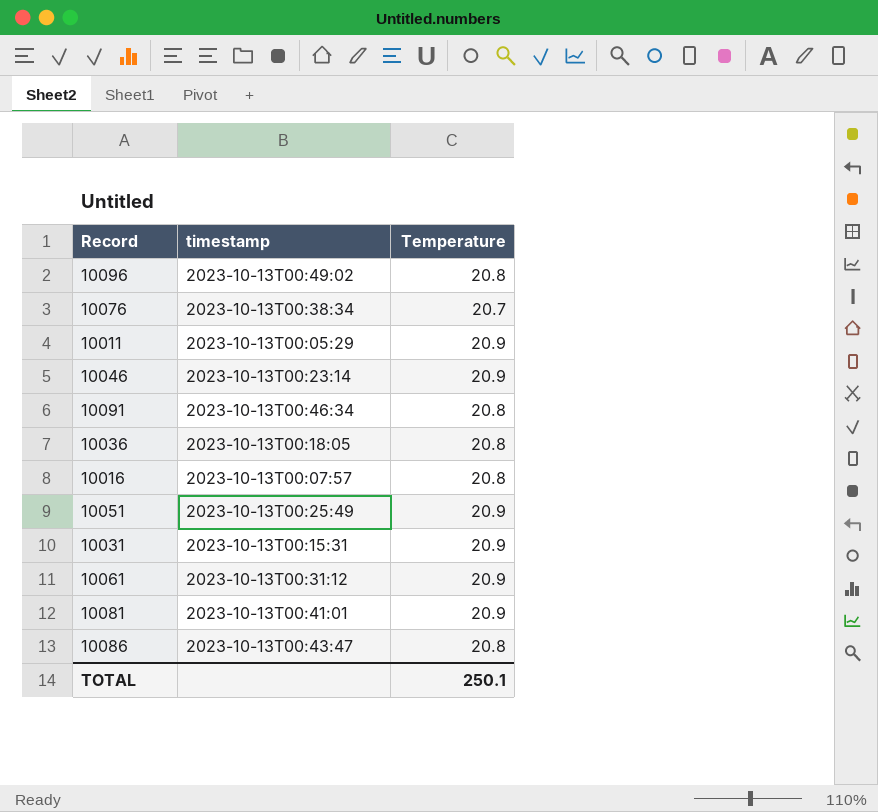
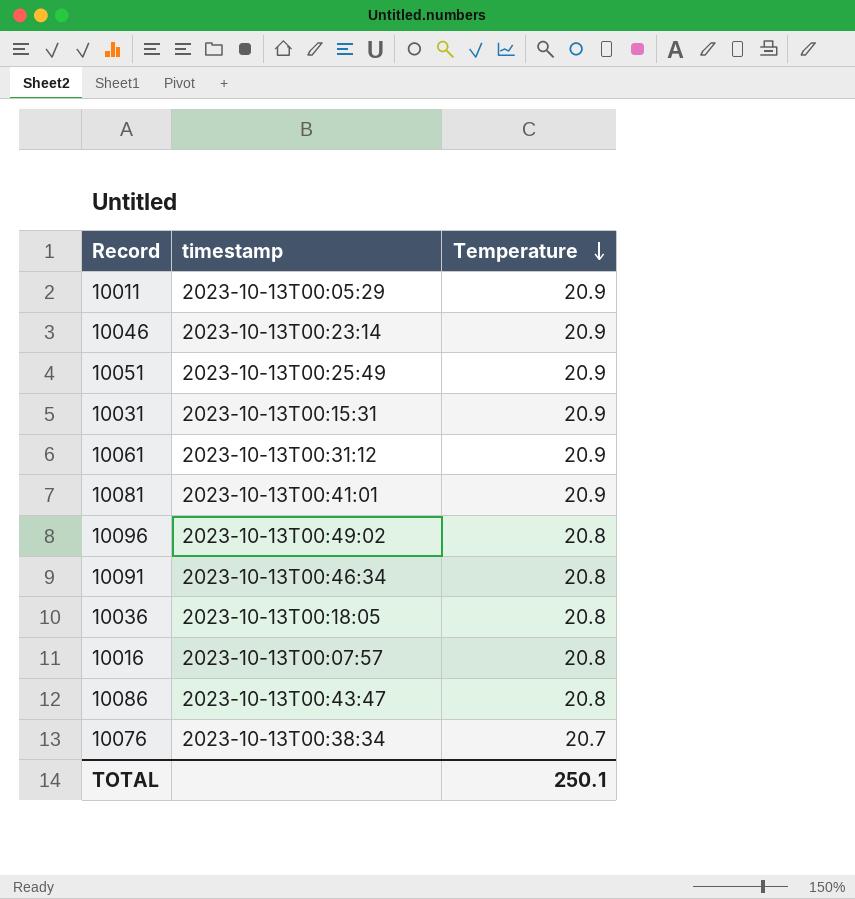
row order: none -> Temperature descending

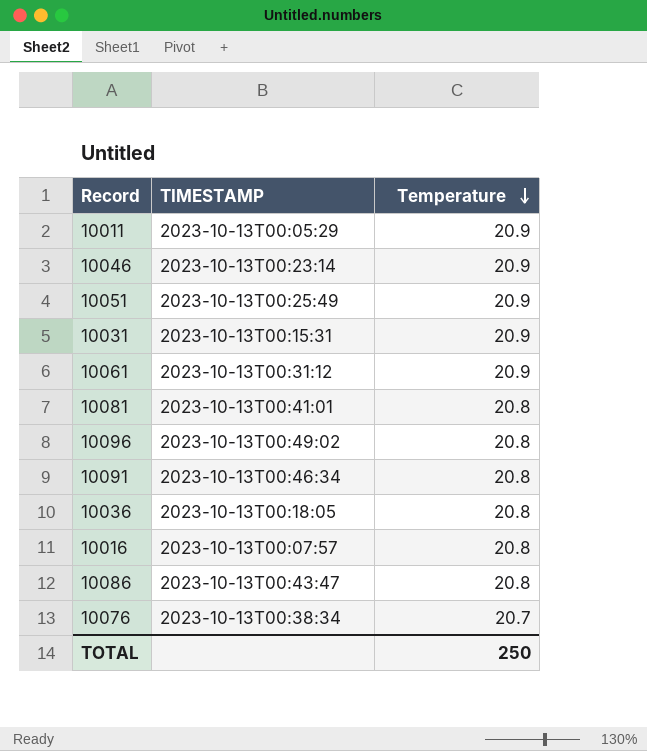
column name: timestamp -> TIMESTAMP
10081 | Temperature: 20.9 -> 20.8
TOTAL | Temperature: 250.1 -> 250

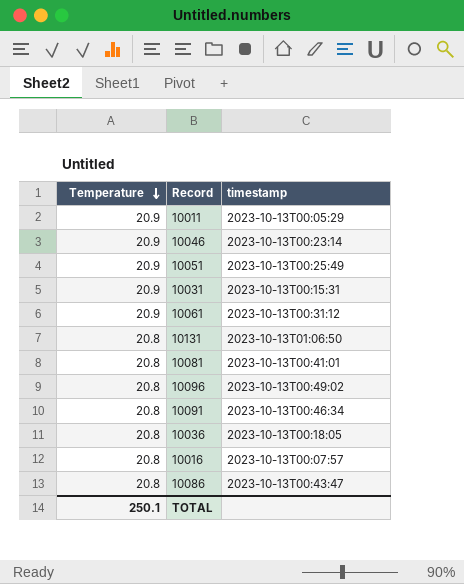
column Temperature | position: 3 -> 1
column name: TIMESTAMP -> timestamp
row 10076: 2023-10-13T00:38:34 | 20.7 -> none
row 10131: none -> 20.8 | 2023-10-13T01:06:50
TOTAL | Temperature: 250 -> 250.1

